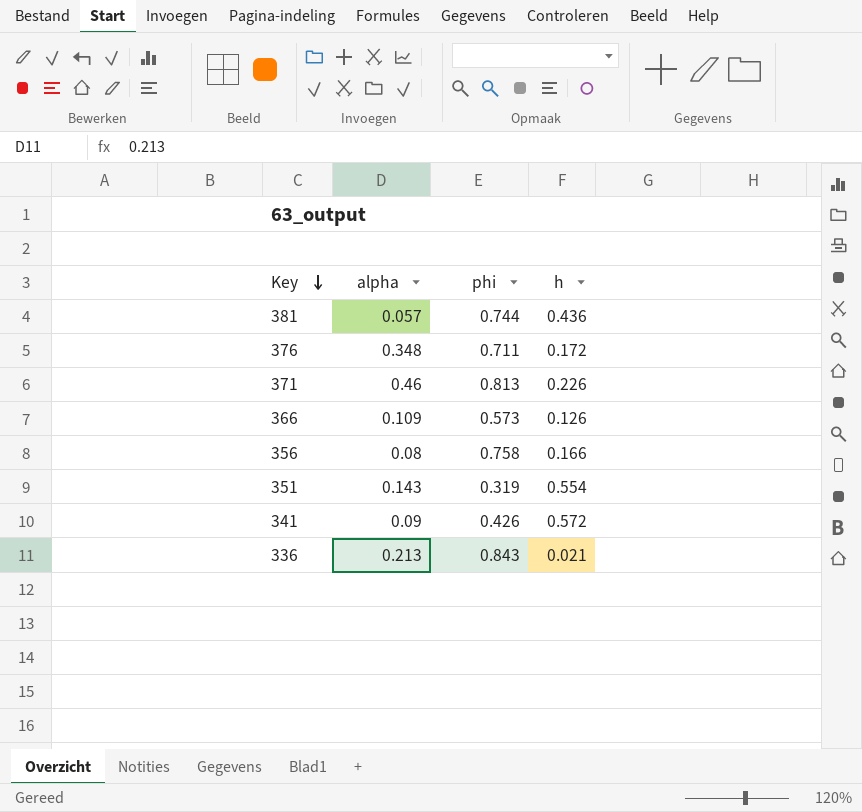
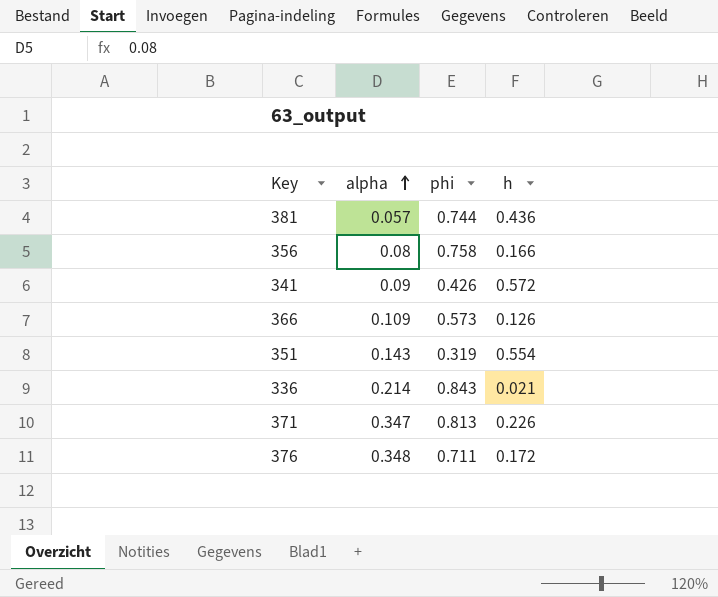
row order: Key descending -> alpha ascending
336 | alpha: 0.213 -> 0.214
371 | alpha: 0.46 -> 0.347

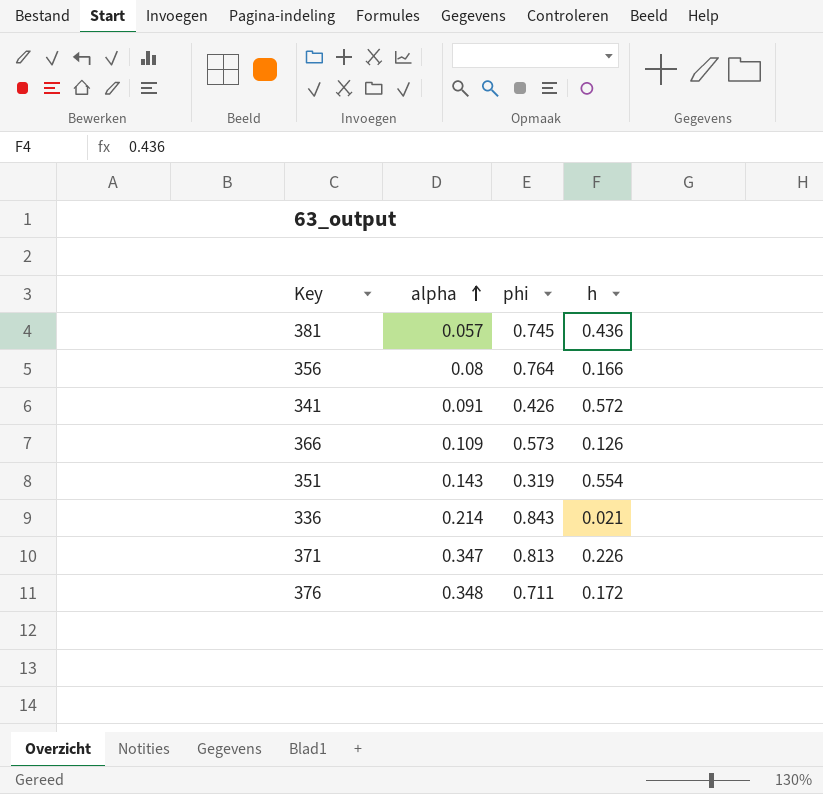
381 | phi: 0.744 -> 0.745
356 | phi: 0.758 -> 0.764
341 | alpha: 0.09 -> 0.091

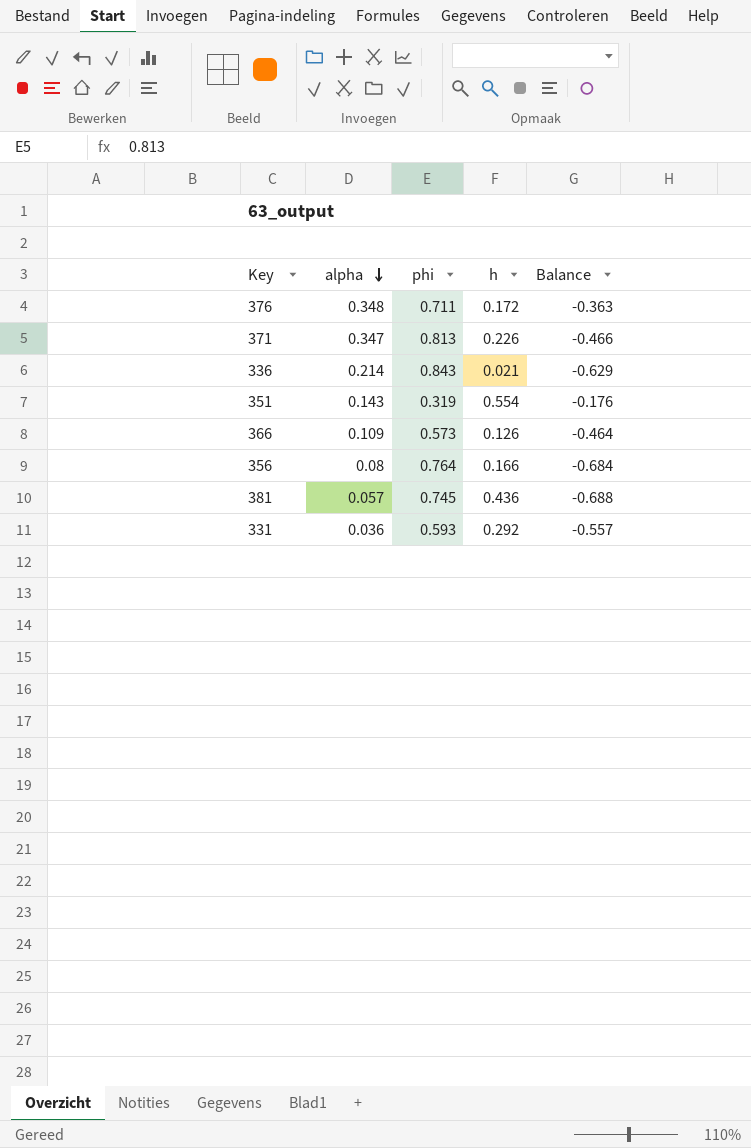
row order: alpha ascending -> alpha descending
column Balance | formula: none -> [alpha] - [phi]
row 341: 0.091 | 0.426 | 0.572 -> none
row 331: none -> 0.036 | 0.593 | 0.292 | -0.557

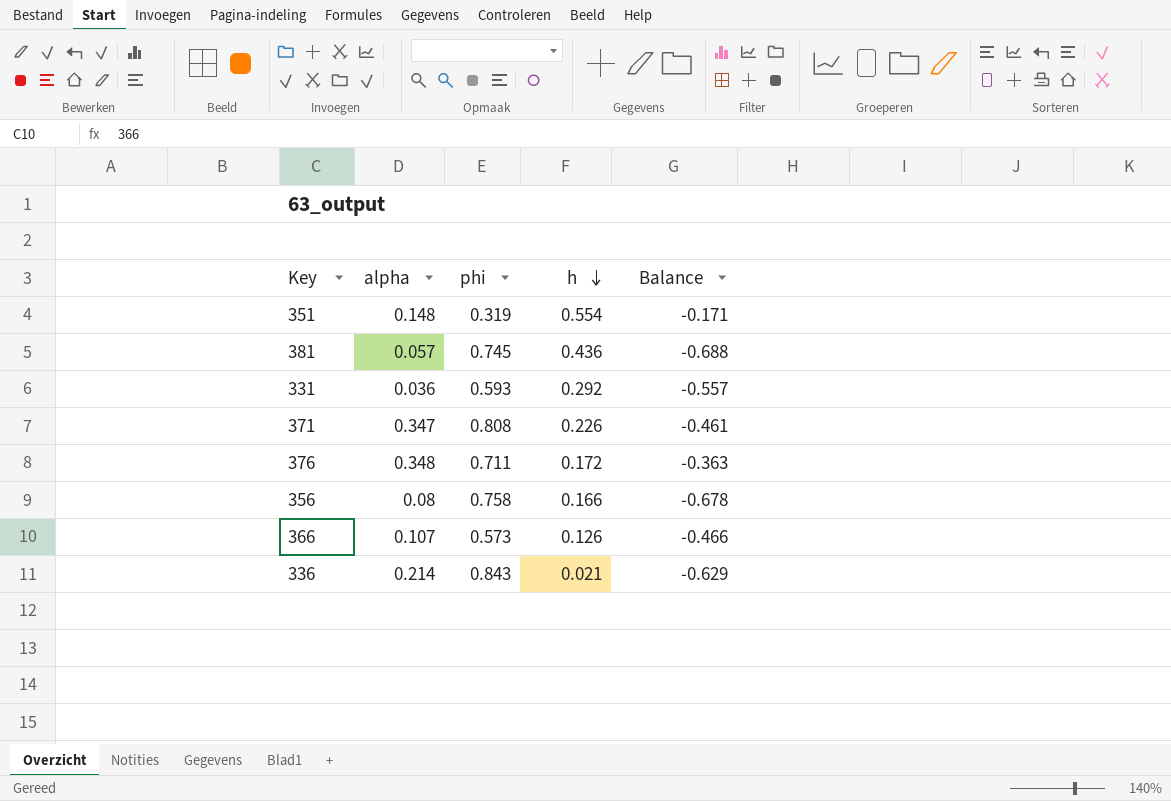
row order: alpha descending -> h descending
351 | alpha: 0.143 -> 0.148
351 | Balance: -0.176 -> -0.171
371 | phi: 0.813 -> 0.808
371 | Balance: -0.466 -> -0.461
356 | phi: 0.764 -> 0.758
356 | Balance: -0.684 -> -0.678
366 | alpha: 0.109 -> 0.107
366 | Balance: -0.464 -> -0.466

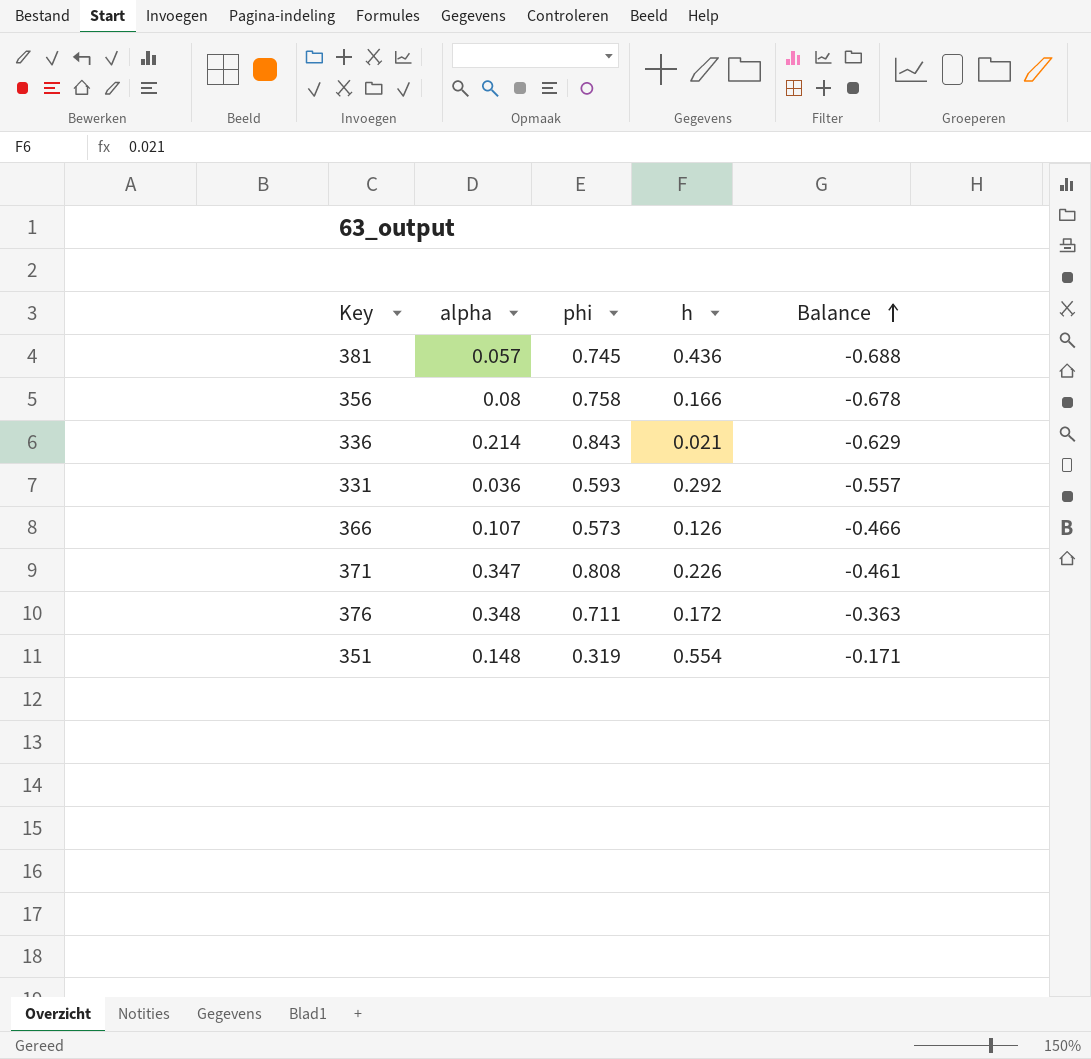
row order: h descending -> Balance ascending

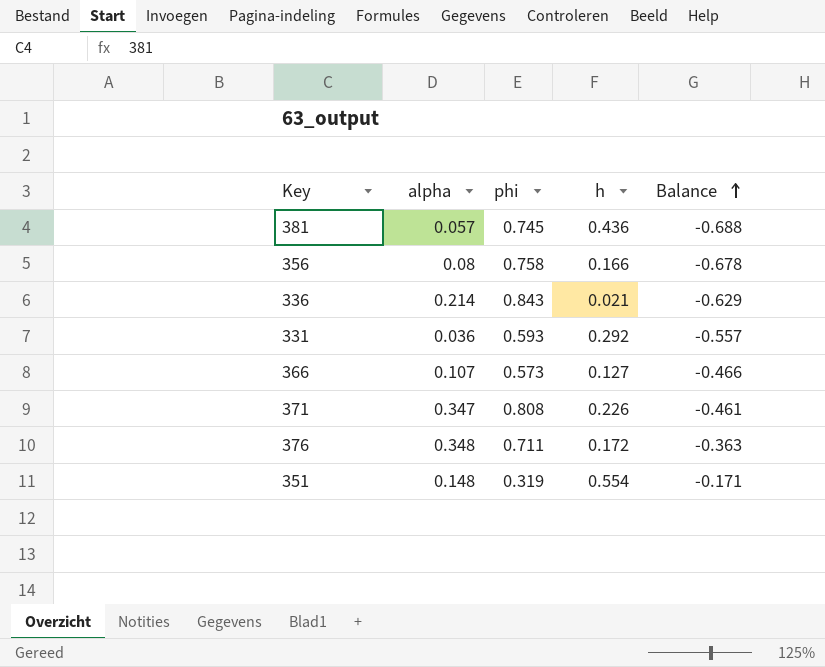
366 | h: 0.126 -> 0.127

